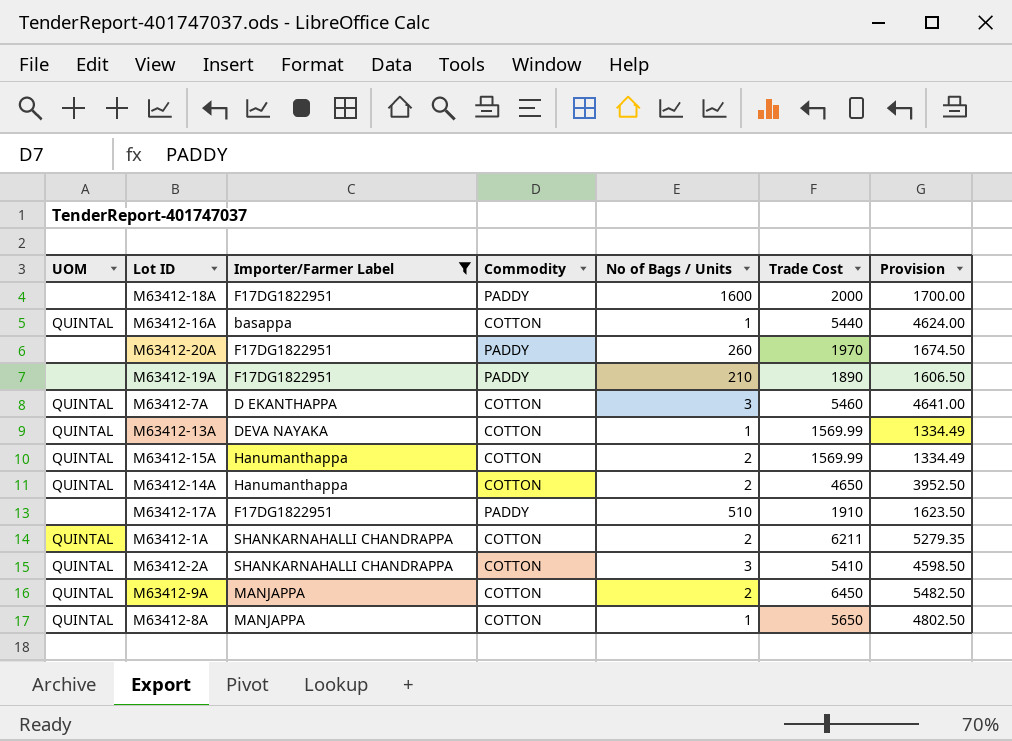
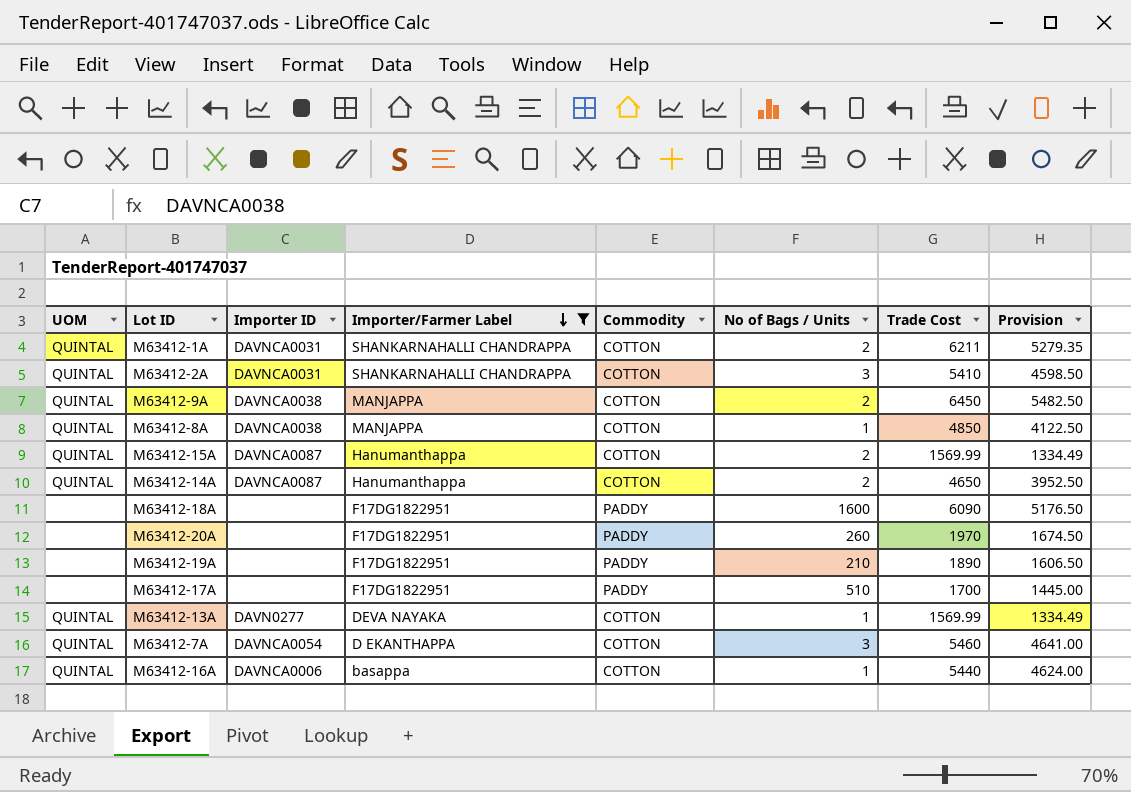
row order: none -> Importer/Farmer Label descending
column Importer ID | position: none -> 3
M63412-8A | Trade Cost: 5650 -> 4850
M63412-8A | Provision: 4802.50 -> 4122.50
M63412-18A | Trade Cost: 2000 -> 6090
M63412-18A | Provision: 1700.00 -> 5176.50
M63412-17A | Trade Cost: 1910 -> 1700
M63412-17A | Provision: 1623.50 -> 1445.00

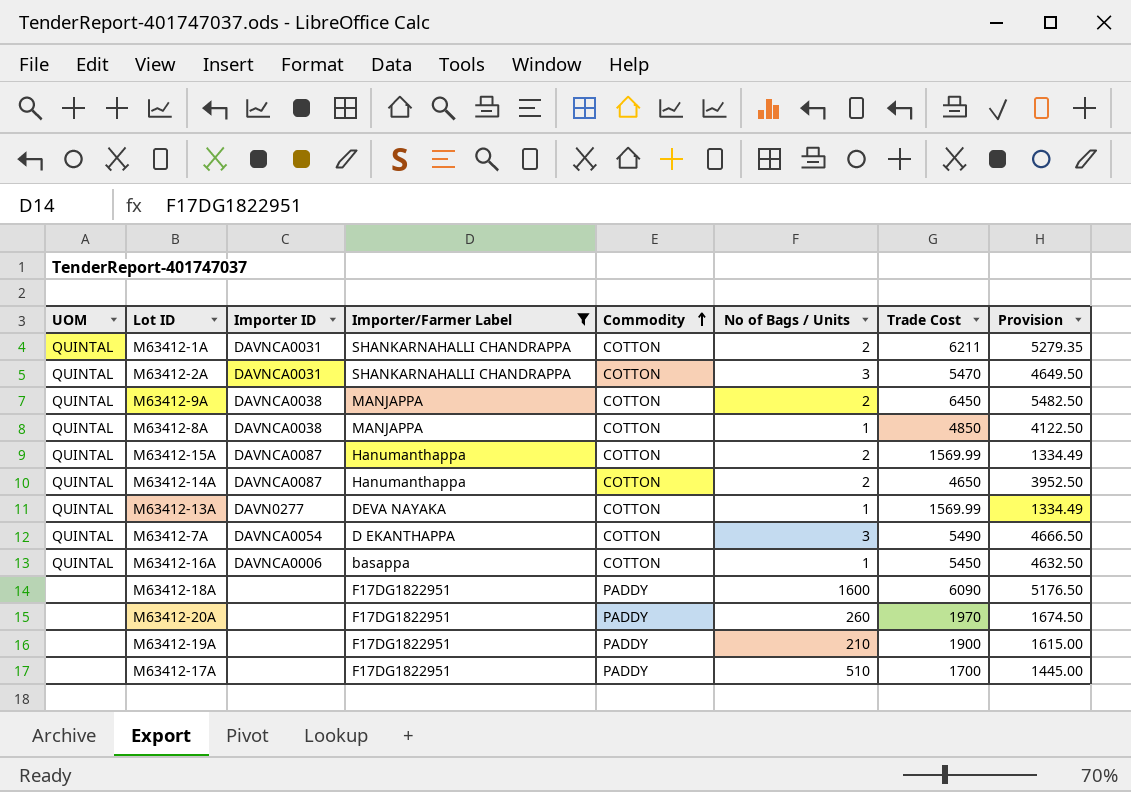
row order: Importer/Farmer Label descending -> Commodity ascending
M63412-2A | Trade Cost: 5410 -> 5470
M63412-2A | Provision: 4598.50 -> 4649.50
M63412-7A | Trade Cost: 5460 -> 5490
M63412-7A | Provision: 4641.00 -> 4666.50
M63412-16A | Trade Cost: 5440 -> 5450
M63412-16A | Provision: 4624.00 -> 4632.50
M63412-19A | Trade Cost: 1890 -> 1900
M63412-19A | Provision: 1606.50 -> 1615.00

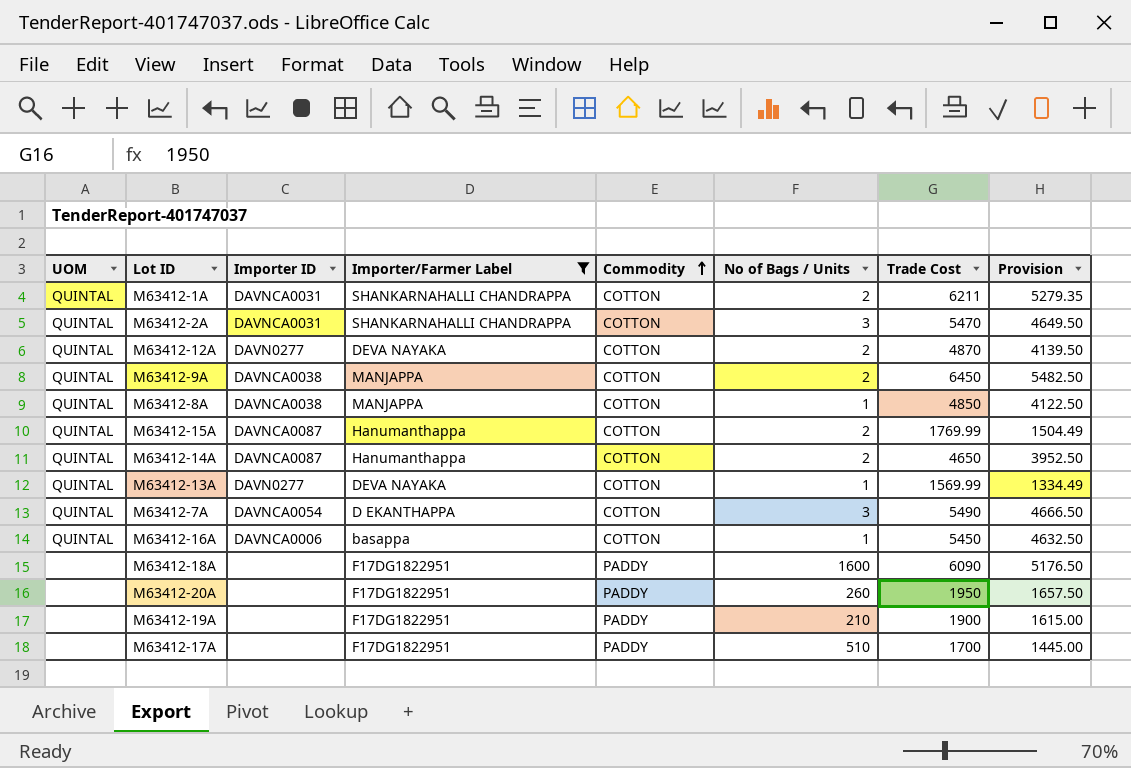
row M63412-12A: none -> QUINTAL | DAVN0277 | DEVA NAYAKA | COTTON | 2 | 4870 | 4139.50
M63412-15A | Trade Cost: 1569.99 -> 1769.99
M63412-15A | Provision: 1334.49 -> 1504.49
M63412-20A | Trade Cost: 1970 -> 1950
M63412-20A | Provision: 1674.50 -> 1657.50

